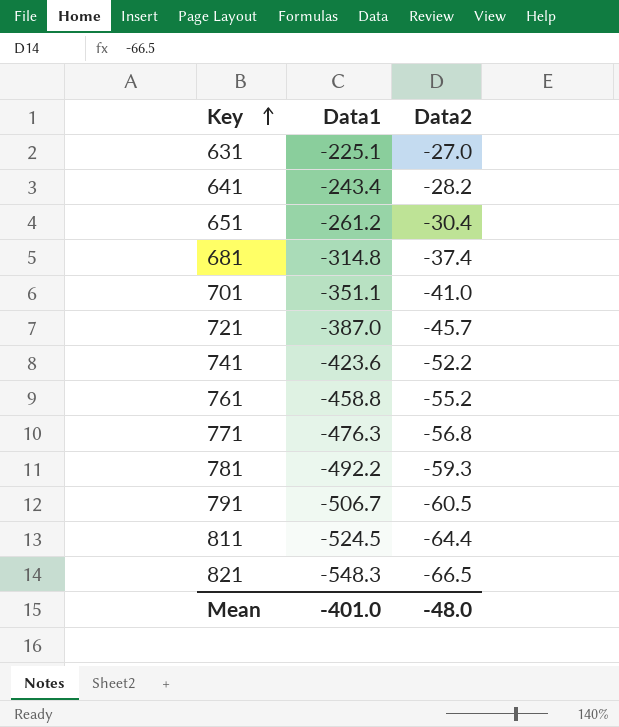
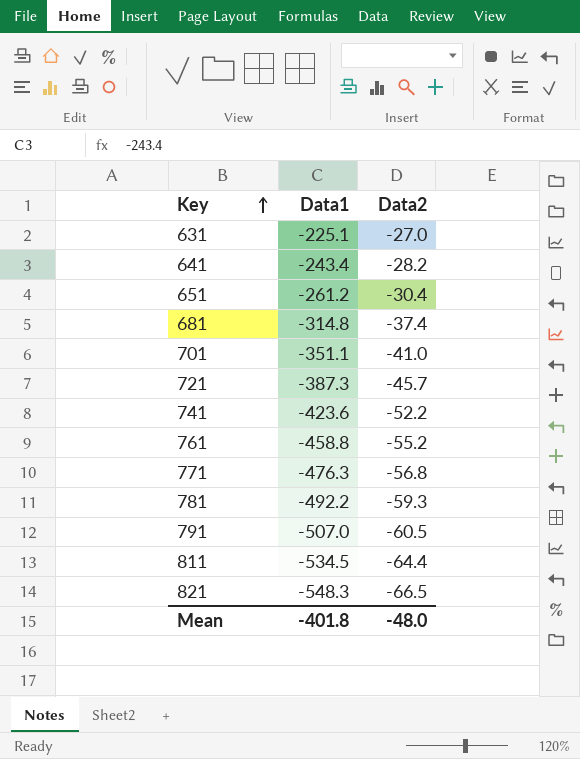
721 | Data1: -387.0 -> -387.3
791 | Data1: -506.7 -> -507.0
811 | Data1: -524.5 -> -534.5
Mean | Data1: -401.0 -> -401.8

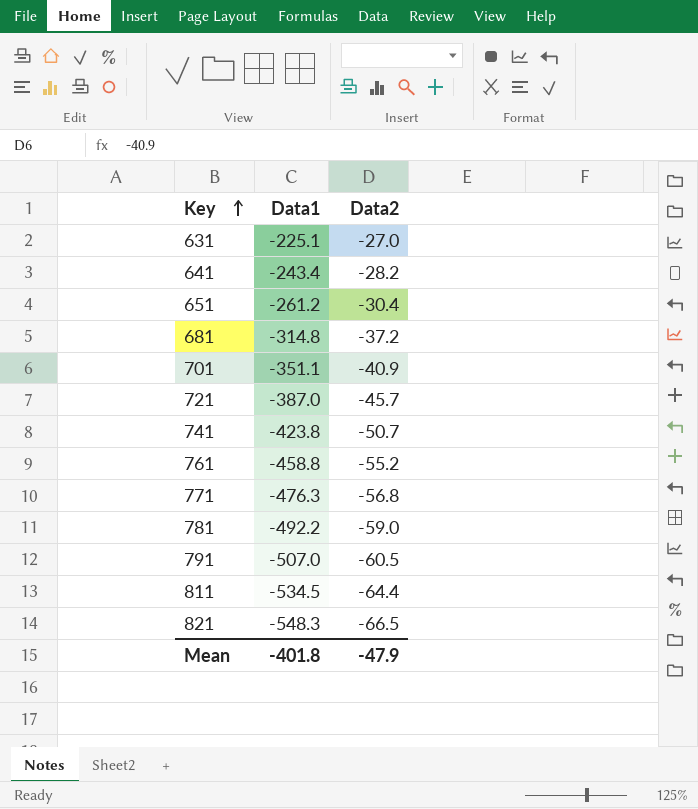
681 | Data2: -37.4 -> -37.2
701 | Data2: -41.0 -> -40.9
721 | Data1: -387.3 -> -387.0
741 | Data1: -423.6 -> -423.8
741 | Data2: -52.2 -> -50.7
781 | Data2: -59.3 -> -59.0
Mean | Data2: -48.0 -> -47.9

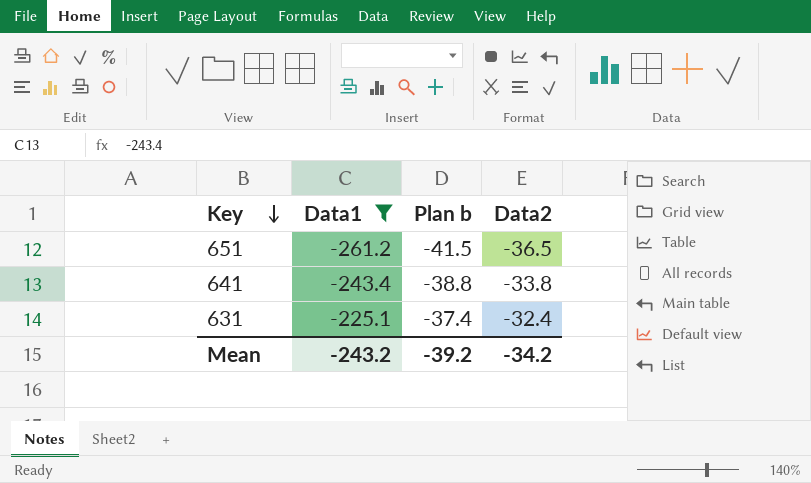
filter: none -> Data1 >= -261.2
row order: Key ascending -> Key descending
column Plan b | formula: none -> [Data2] - 5
651 | Data2: -30.4 -> -36.5
641 | Data2: -28.2 -> -33.8
631 | Data2: -27.0 -> -32.4
Mean | Data1: -401.8 -> -243.2
Mean | Data2: -47.9 -> -34.2

